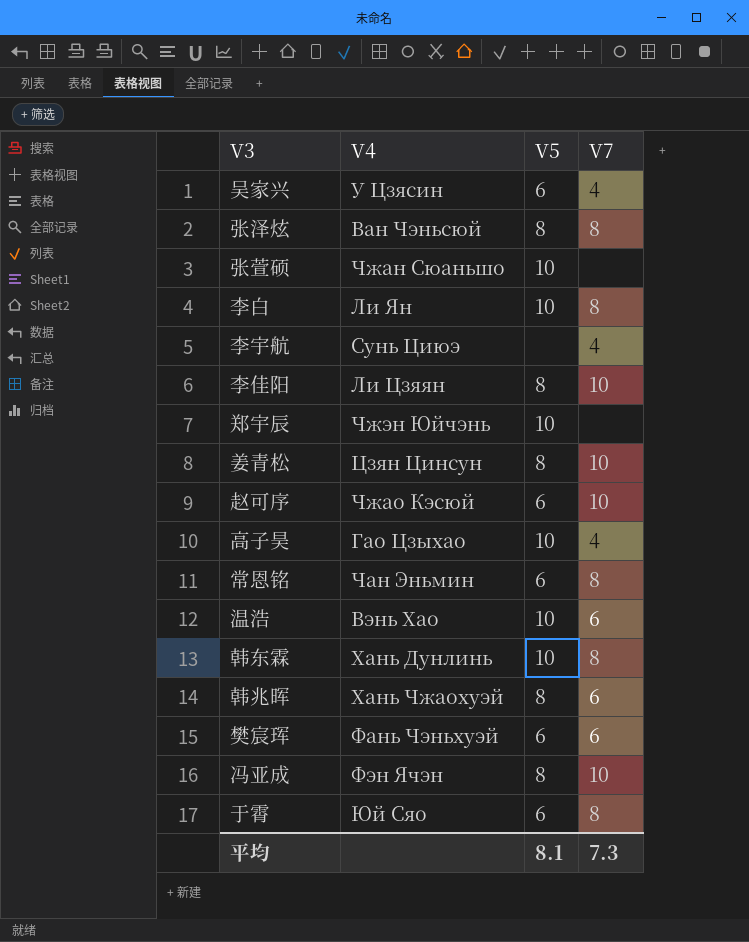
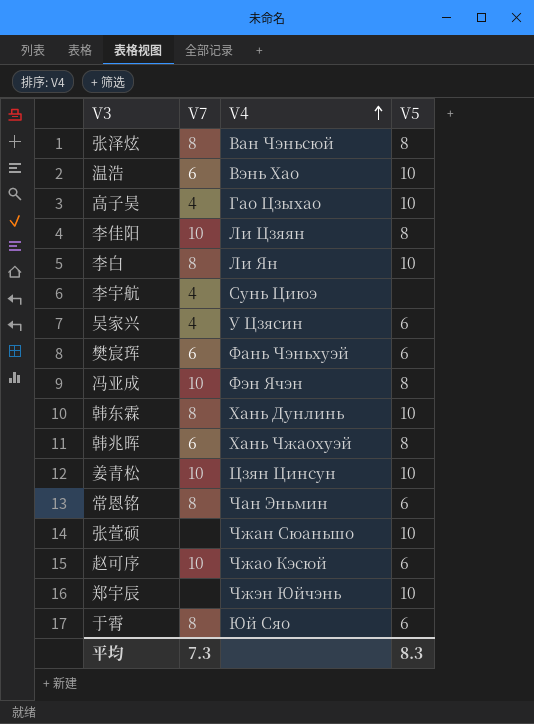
row order: none -> V4 ascending
column V7 | position: 4 -> 2
姜青松 | V5: 8 -> 10
平均 | V5: 8.1 -> 8.3

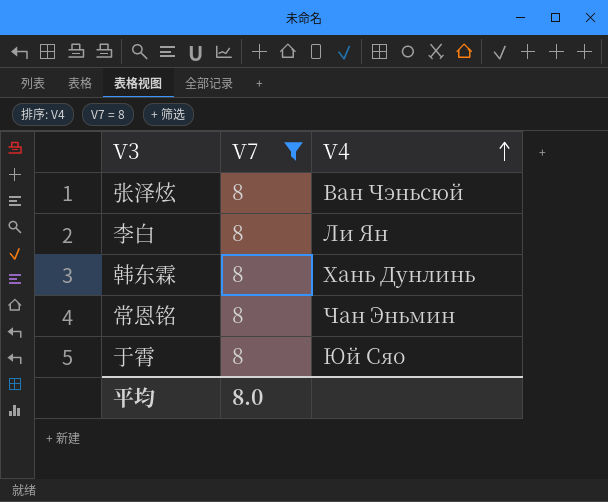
filter: none -> V7 = 8
column V5 | position: 4 -> none
平均 | V7: 7.3 -> 8.0

